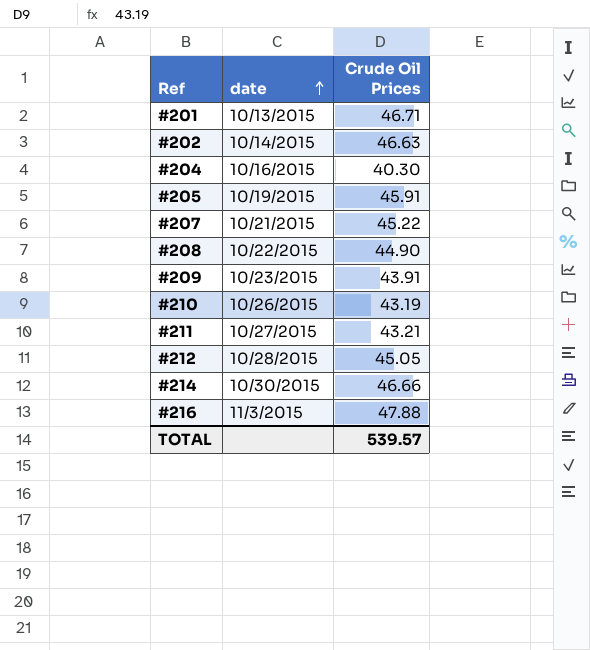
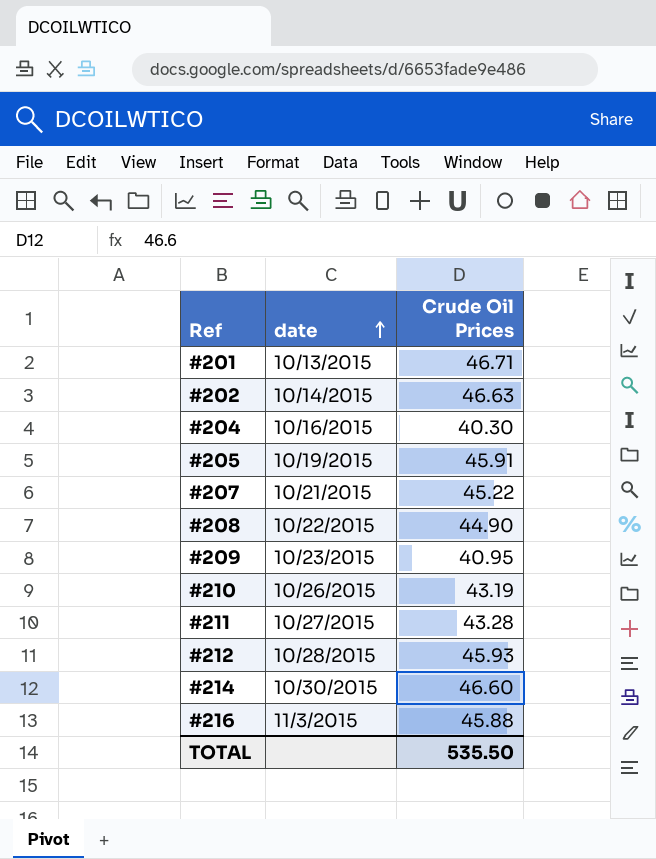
#209 | Crude Oil Prices: 43.91 -> 40.95
#211 | Crude Oil Prices: 43.21 -> 43.28
#212 | Crude Oil Prices: 45.05 -> 45.93
#214 | Crude Oil Prices: 46.66 -> 46.60
#216 | Crude Oil Prices: 47.88 -> 45.88
TOTAL | Crude Oil Prices: 539.57 -> 535.50

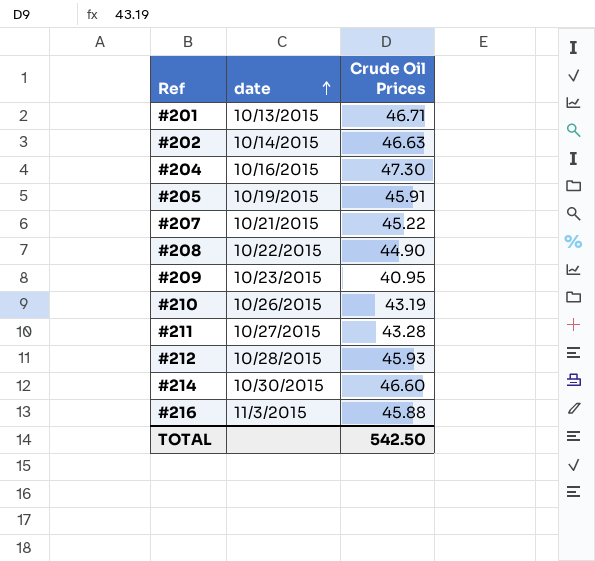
#204 | Crude Oil Prices: 40.30 -> 47.30
TOTAL | Crude Oil Prices: 535.50 -> 542.50

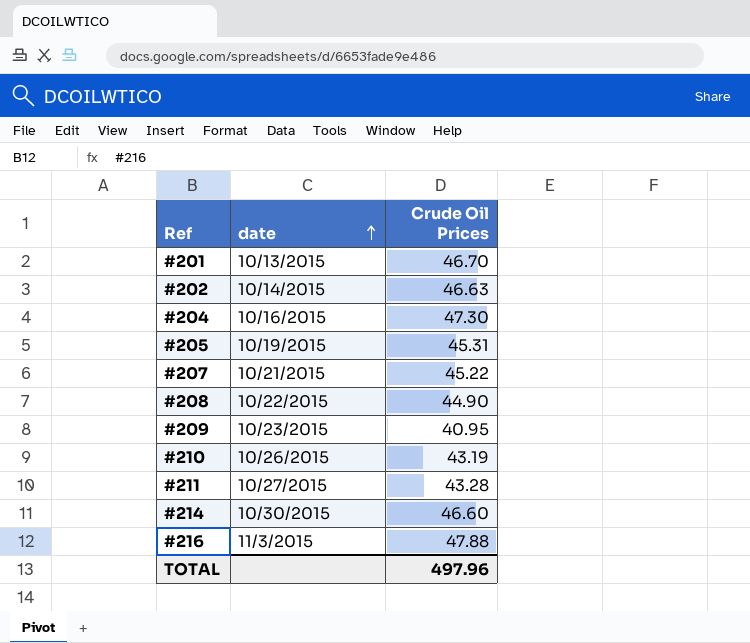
row #212: 10/28/2015 | 45.93 -> none
#201 | Crude Oil Prices: 46.71 -> 46.70
#205 | Crude Oil Prices: 45.91 -> 45.31
#216 | Crude Oil Prices: 45.88 -> 47.88
TOTAL | Crude Oil Prices: 542.50 -> 497.96

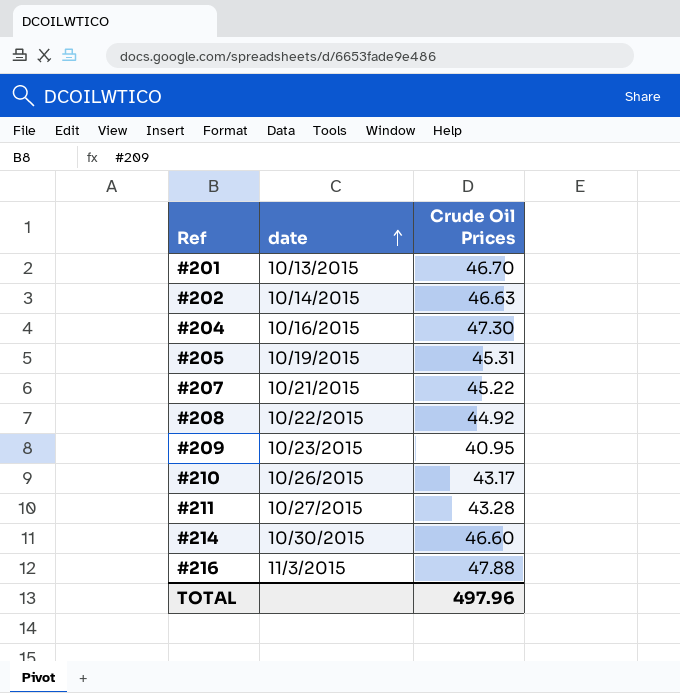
#208 | Crude Oil Prices: 44.90 -> 44.92
#210 | Crude Oil Prices: 43.19 -> 43.17

